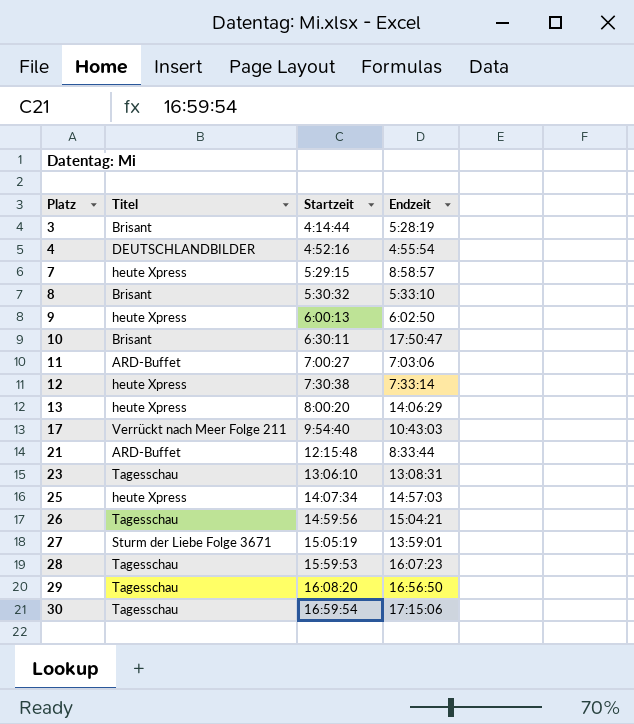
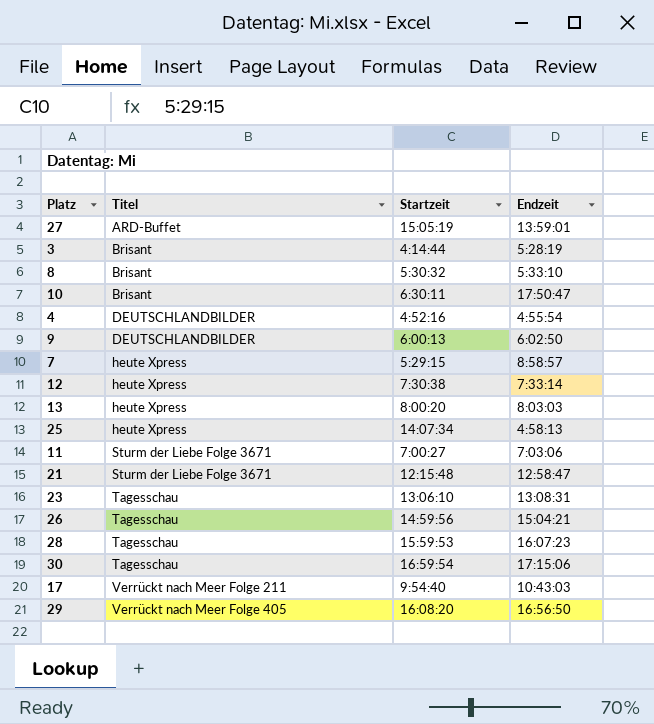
row order: Platz ascending -> Titel ascending
27 | Titel: Sturm der Liebe Folge 3671 -> ARD-Buffet
9 | Titel: heute Xpress -> DEUTSCHLANDBILDER
13 | Endzeit: 14:06:29 -> 8:03:03
25 | Endzeit: 14:57:03 -> 4:58:13
11 | Titel: ARD-Buffet -> Sturm der Liebe Folge 3671
21 | Titel: ARD-Buffet -> Sturm der Liebe Folge 3671
21 | Endzeit: 8:33:44 -> 12:58:47
29 | Titel: Tagesschau -> Verrückt nach Meer Folge 405

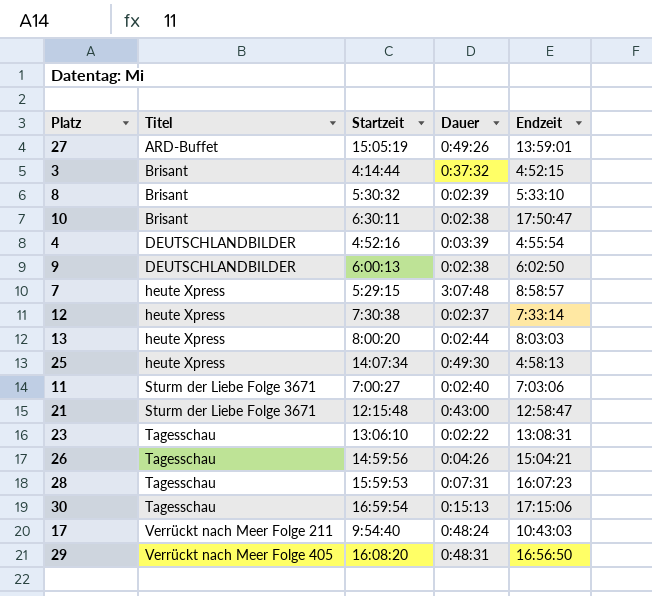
column Dauer | position: none -> 4
3 | Endzeit: 5:28:19 -> 4:52:15

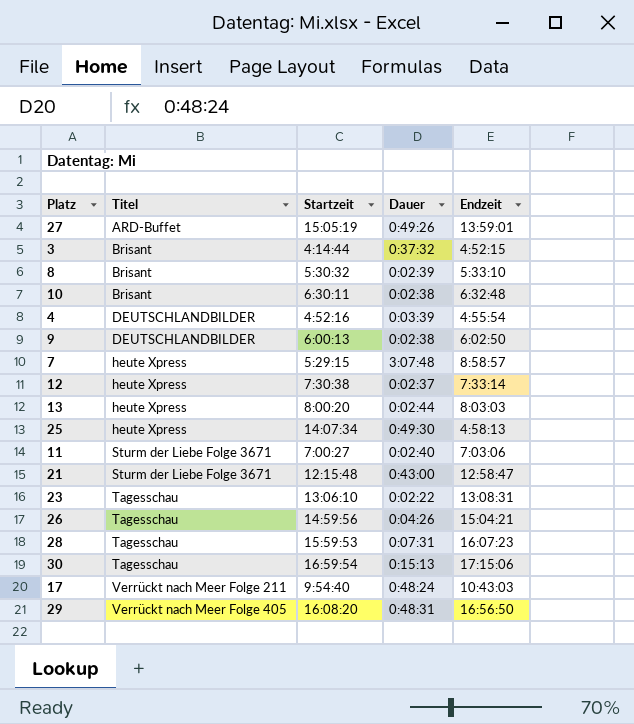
10 | Endzeit: 17:50:47 -> 6:32:48

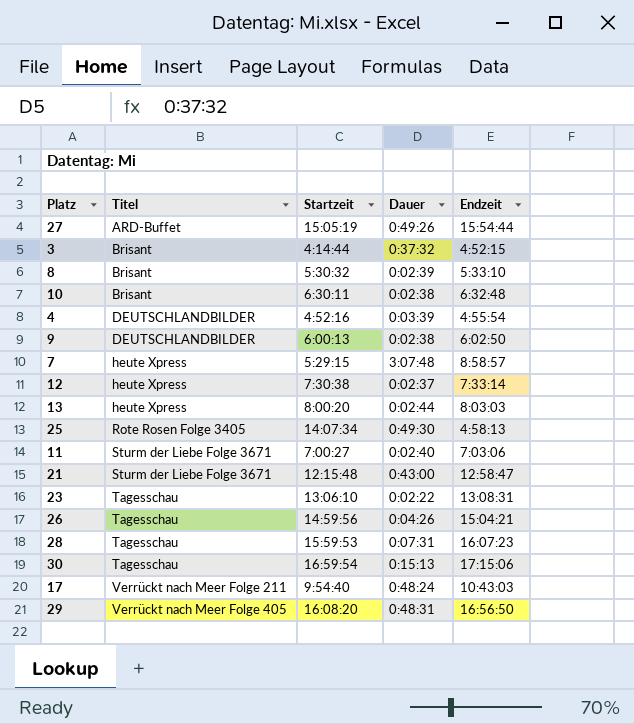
27 | Endzeit: 13:59:01 -> 15:54:44
25 | Titel: heute Xpress -> Rote Rosen Folge 3405

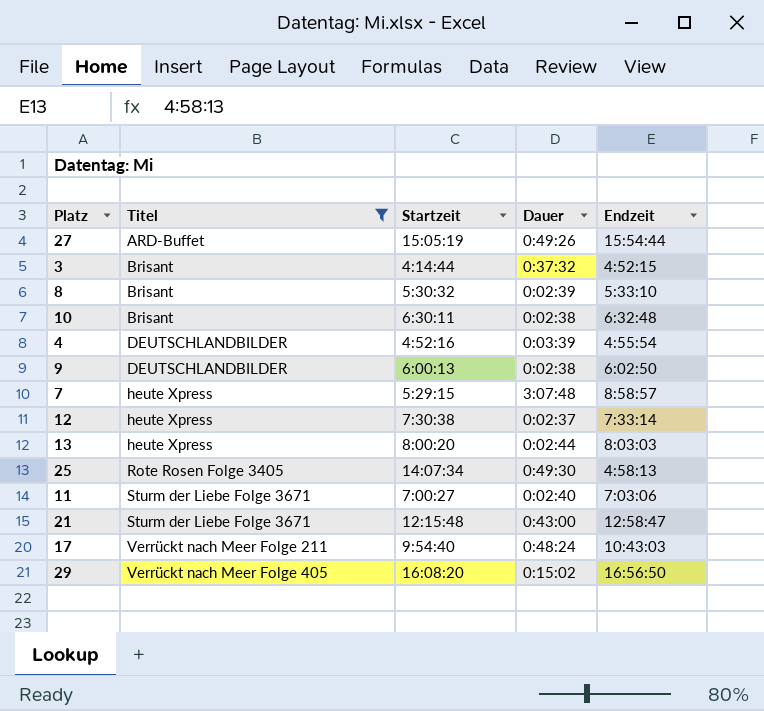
filter: none -> Titel != Tagesschau
29 | Dauer: 0:48:31 -> 0:15:02

